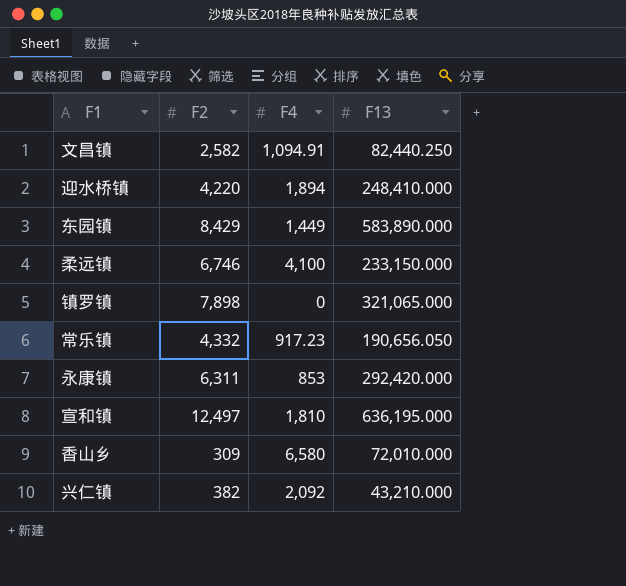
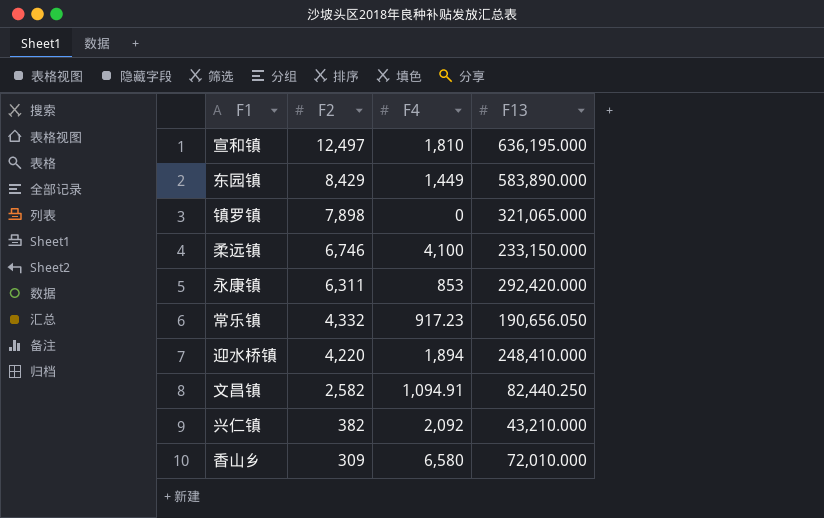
row order: none -> F2 descending

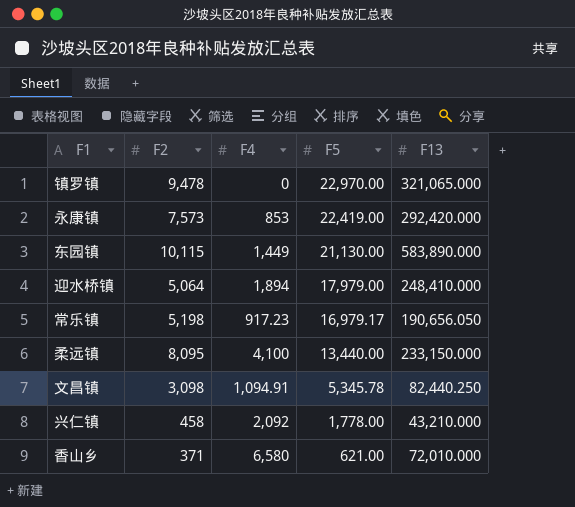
row order: F2 descending -> F5 descending
column F5 | position: none -> 4
row 宣和镇: 12,497 | 1,810 | 636,195.000 -> none
镇罗镇 | F2: 7,898 -> 9,478
永康镇 | F2: 6,311 -> 7,573
东园镇 | F2: 8,429 -> 10,115
迎水桥镇 | F2: 4,220 -> 5,064
常乐镇 | F2: 4,332 -> 5,198
柔远镇 | F2: 6,746 -> 8,095
文昌镇 | F2: 2,582 -> 3,098
兴仁镇 | F2: 382 -> 458
香山乡 | F2: 309 -> 371

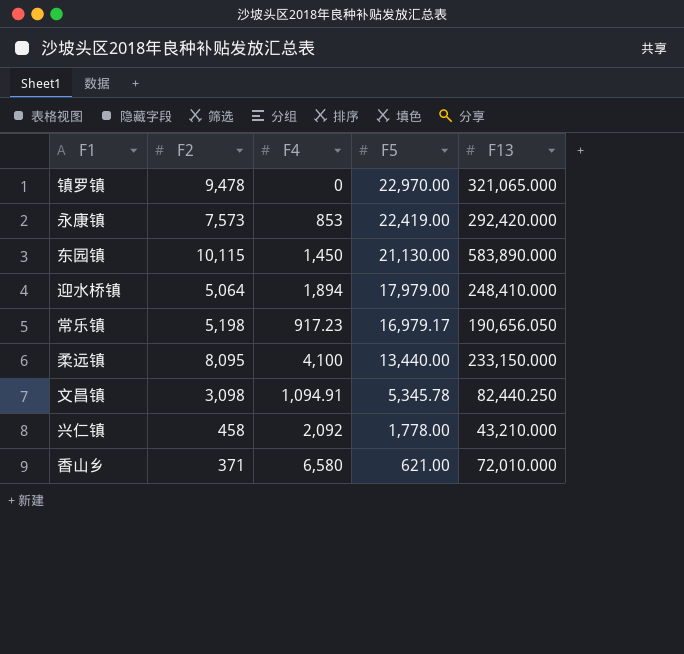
东园镇 | F4: 1,449 -> 1,450

